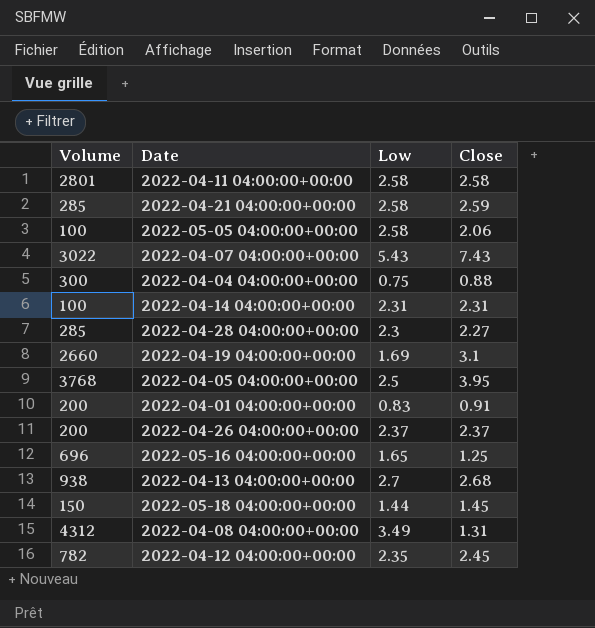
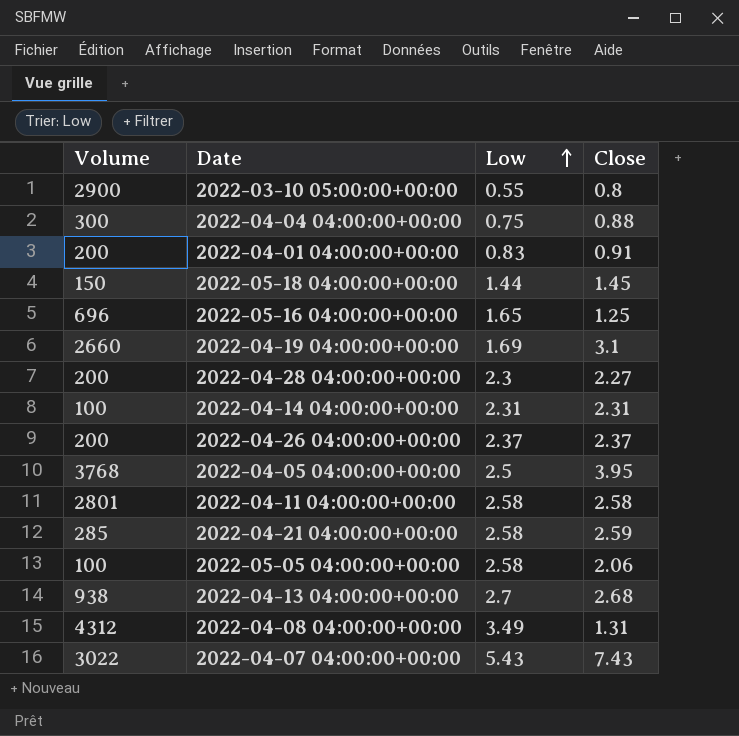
row order: none -> Low ascending
row 2022-04-12 04:00:00+00:00: 782 | 2.35 | 2.45 -> none
row 2022-03-10 05:00:00+00:00: none -> 2900 | 0.55 | 0.8
2022-04-28 04:00:00+00:00 | Volume: 285 -> 200

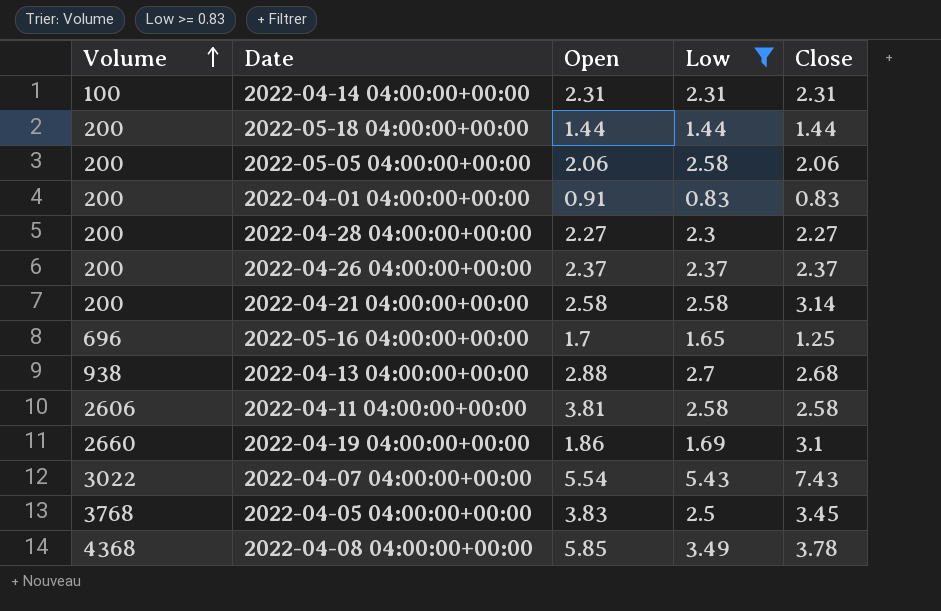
filter: none -> Low >= 0.83
row order: Low ascending -> Volume ascending
column Open | position: none -> 3
2022-05-18 04:00:00+00:00 | Volume: 150 -> 200
2022-05-18 04:00:00+00:00 | Close: 1.45 -> 1.44
2022-05-05 04:00:00+00:00 | Volume: 100 -> 200
2022-04-01 04:00:00+00:00 | Close: 0.91 -> 0.83
2022-04-21 04:00:00+00:00 | Volume: 285 -> 200
2022-04-21 04:00:00+00:00 | Close: 2.59 -> 3.14
2022-04-11 04:00:00+00:00 | Volume: 2801 -> 2606
2022-04-05 04:00:00+00:00 | Close: 3.95 -> 3.45
2022-04-08 04:00:00+00:00 | Volume: 4312 -> 4368
2022-04-08 04:00:00+00:00 | Close: 1.31 -> 3.78

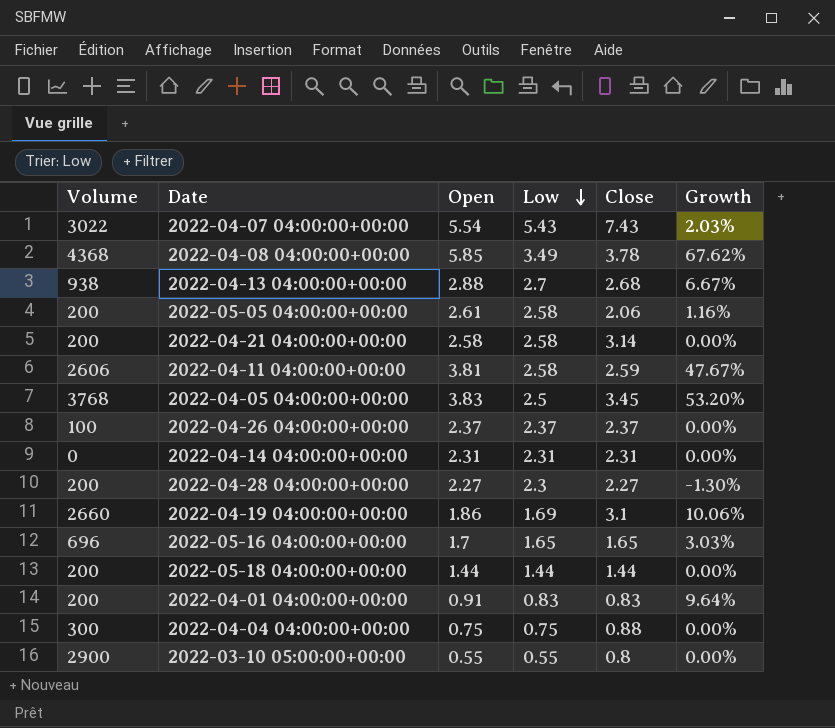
filter: Low >= 0.83 -> none
row order: Volume ascending -> Low descending
column Growth | formula: none -> ([Open] - [Low]) / [Low]
2022-05-05 04:00:00+00:00 | Open: 2.06 -> 2.61
2022-04-11 04:00:00+00:00 | Close: 2.58 -> 2.59
2022-04-26 04:00:00+00:00 | Volume: 200 -> 100
2022-04-14 04:00:00+00:00 | Volume: 100 -> 0
2022-05-16 04:00:00+00:00 | Close: 1.25 -> 1.65

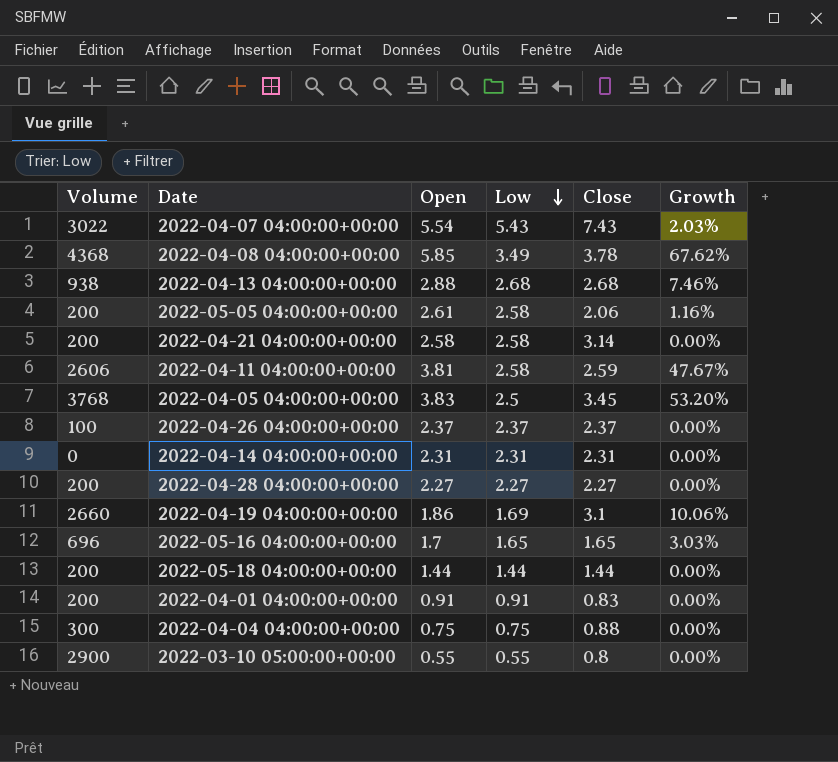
2022-04-13 04:00:00+00:00 | Low: 2.7 -> 2.68
2022-04-13 04:00:00+00:00 | Growth: 6.67% -> 7.46%
2022-04-28 04:00:00+00:00 | Low: 2.3 -> 2.27
2022-04-28 04:00:00+00:00 | Growth: -1.30% -> 0.00%
2022-04-01 04:00:00+00:00 | Low: 0.83 -> 0.91
2022-04-01 04:00:00+00:00 | Growth: 9.64% -> 0.00%

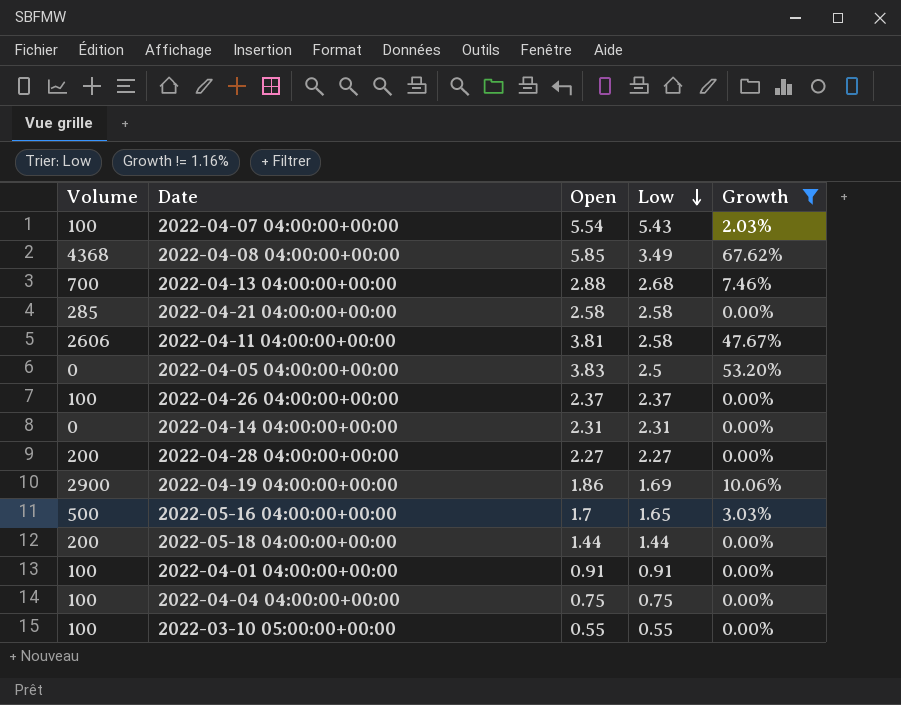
filter: none -> Growth != 1.16%
column Close | position: 5 -> none
2022-04-07 04:00:00+00:00 | Volume: 3022 -> 100
2022-04-13 04:00:00+00:00 | Volume: 938 -> 700
2022-04-21 04:00:00+00:00 | Volume: 200 -> 285
2022-04-05 04:00:00+00:00 | Volume: 3768 -> 0
2022-04-19 04:00:00+00:00 | Volume: 2660 -> 2900
2022-05-16 04:00:00+00:00 | Volume: 696 -> 500
2022-04-01 04:00:00+00:00 | Volume: 200 -> 100
2022-04-04 04:00:00+00:00 | Volume: 300 -> 100
2022-03-10 05:00:00+00:00 | Volume: 2900 -> 100

